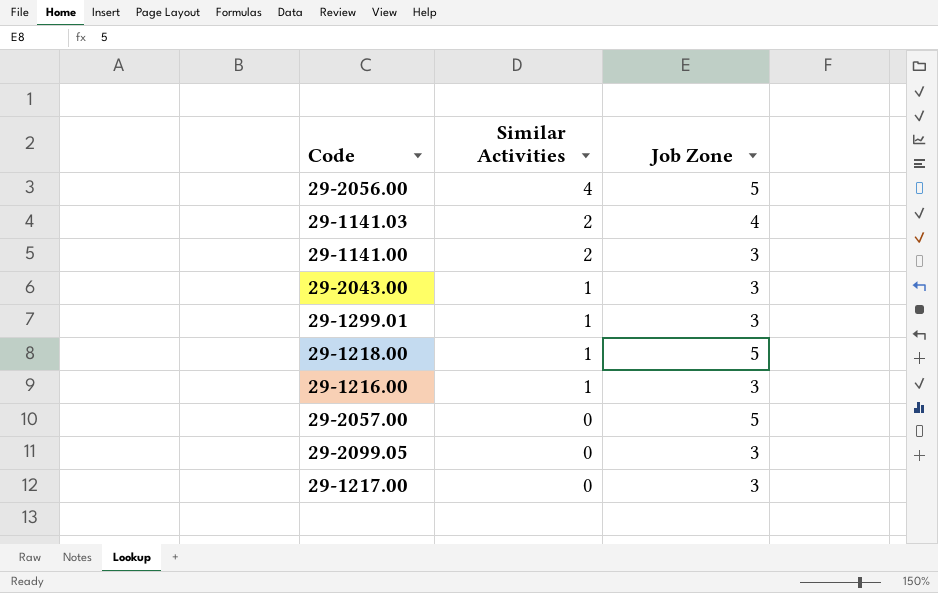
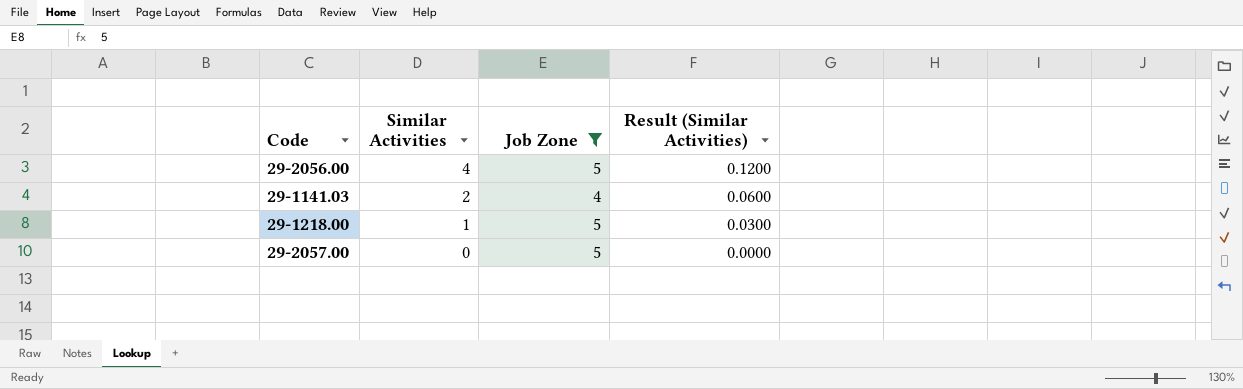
filter: none -> Job Zone != 3
column Result (Similar Activities) | formula: none -> [Similar Activities] * 0.03

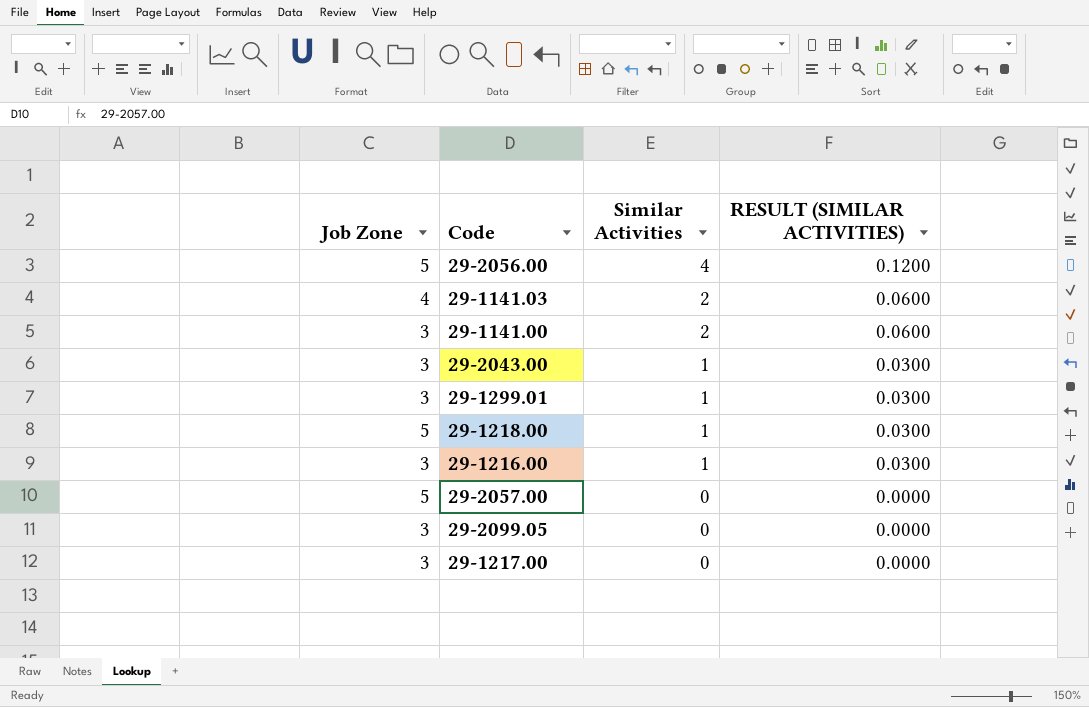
filter: Job Zone != 3 -> none
column Job Zone | position: 3 -> 1
column name: Result (Similar Activities) -> RESULT (SIMILAR ACTIVITIES)

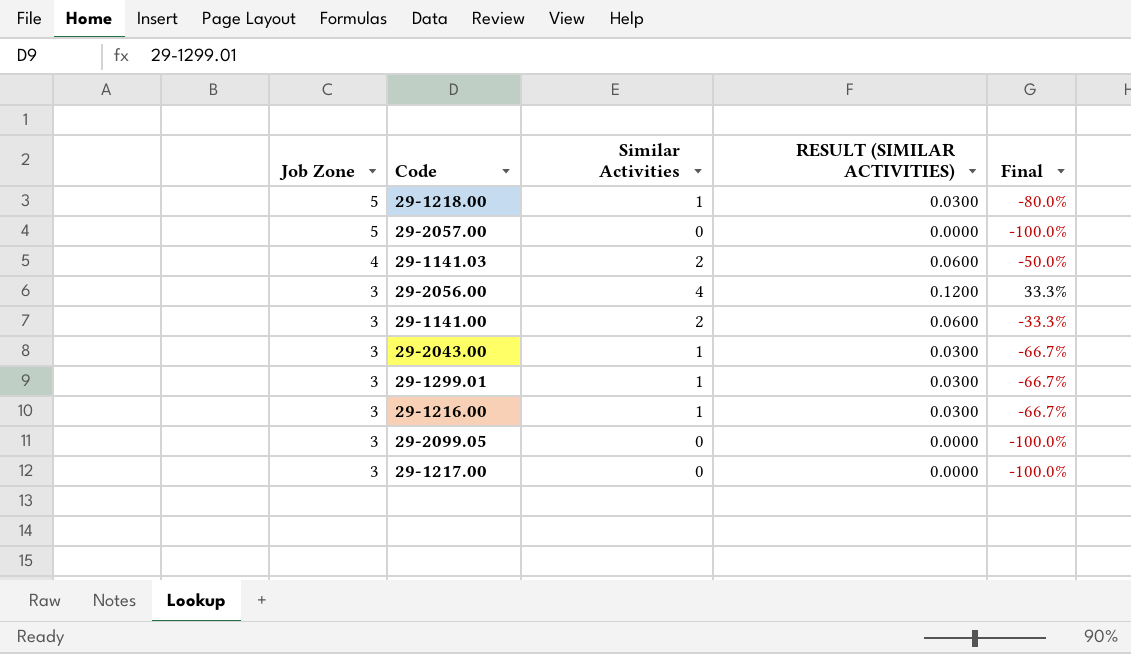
row order: Similar Activities descending -> Job Zone descending
column Final | formula: none -> ([Similar Activities] - [Job Zone]) / [Job Zone]
29-2056.00 | Job Zone: 5 -> 3

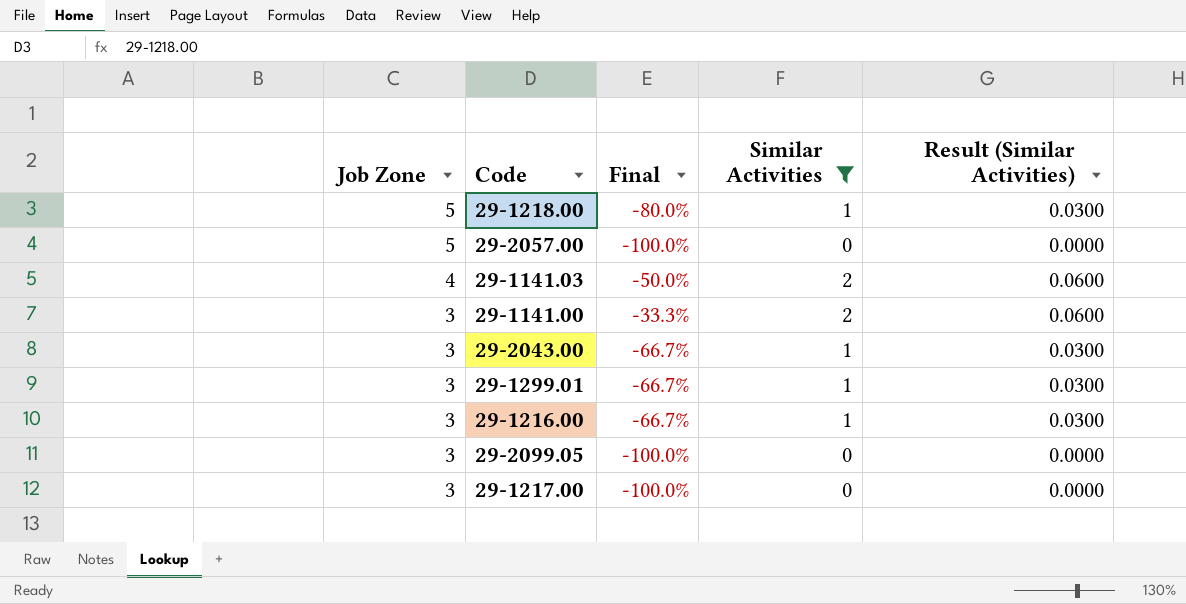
filter: none -> Similar Activities != 4
column Final | position: 5 -> 3
column name: RESULT (SIMILAR ACTIVITIES) -> Result (Similar Activities)

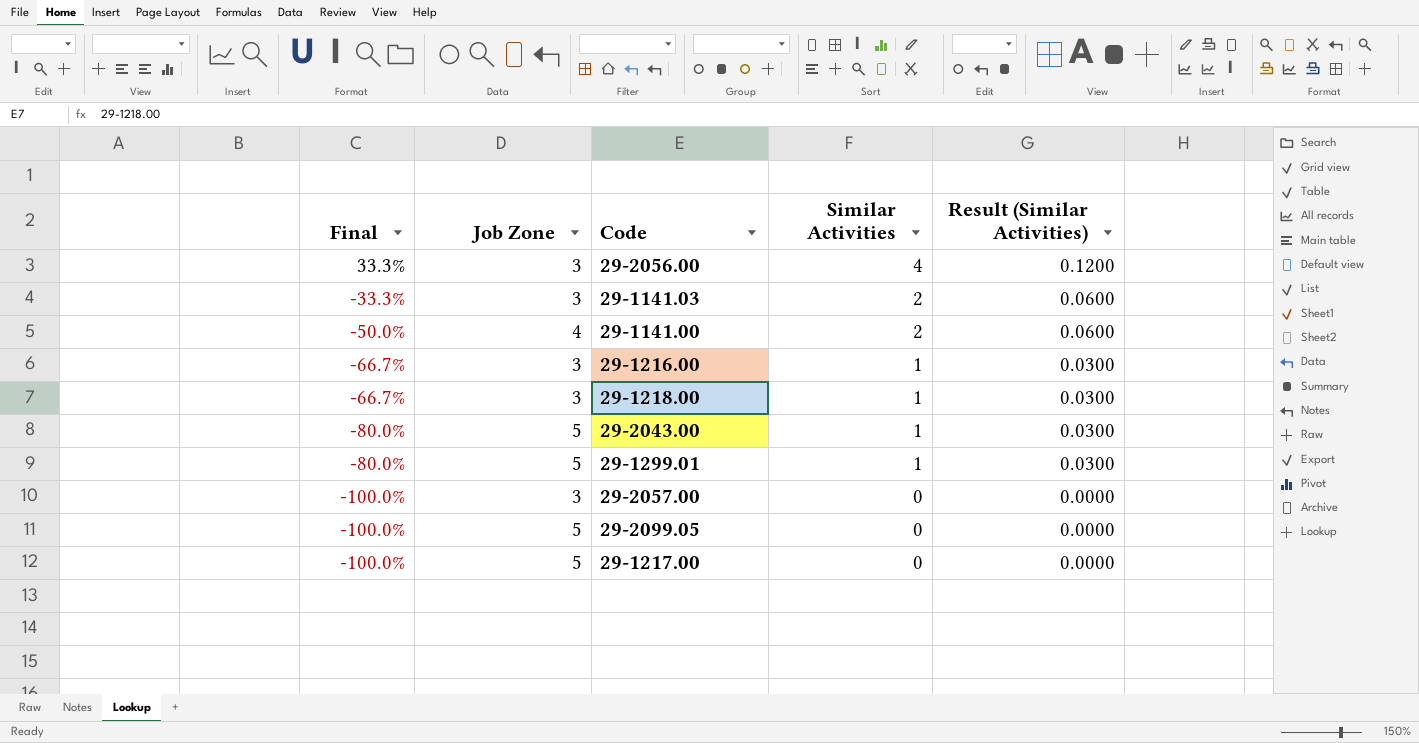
filter: Similar Activities != 4 -> none
row order: Job Zone descending -> Final descending
column Final | position: 3 -> 1
29-1141.03 | Final: -50.0% -> -33.3%
29-1141.03 | Job Zone: 4 -> 3
29-1141.00 | Final: -33.3% -> -50.0%
29-1141.00 | Job Zone: 3 -> 4
29-1218.00 | Final: -80.0% -> -66.7%
29-1218.00 | Job Zone: 5 -> 3
29-2043.00 | Final: -66.7% -> -80.0%
29-2043.00 | Job Zone: 3 -> 5
29-1299.01 | Final: -66.7% -> -80.0%
29-1299.01 | Job Zone: 3 -> 5
29-2057.00 | Job Zone: 5 -> 3
29-2099.05 | Job Zone: 3 -> 5
29-1217.00 | Job Zone: 3 -> 5

